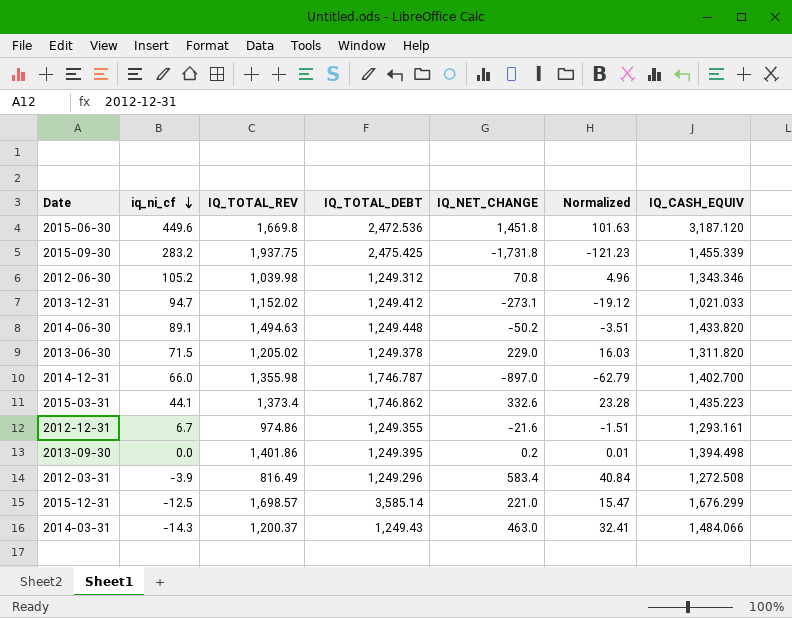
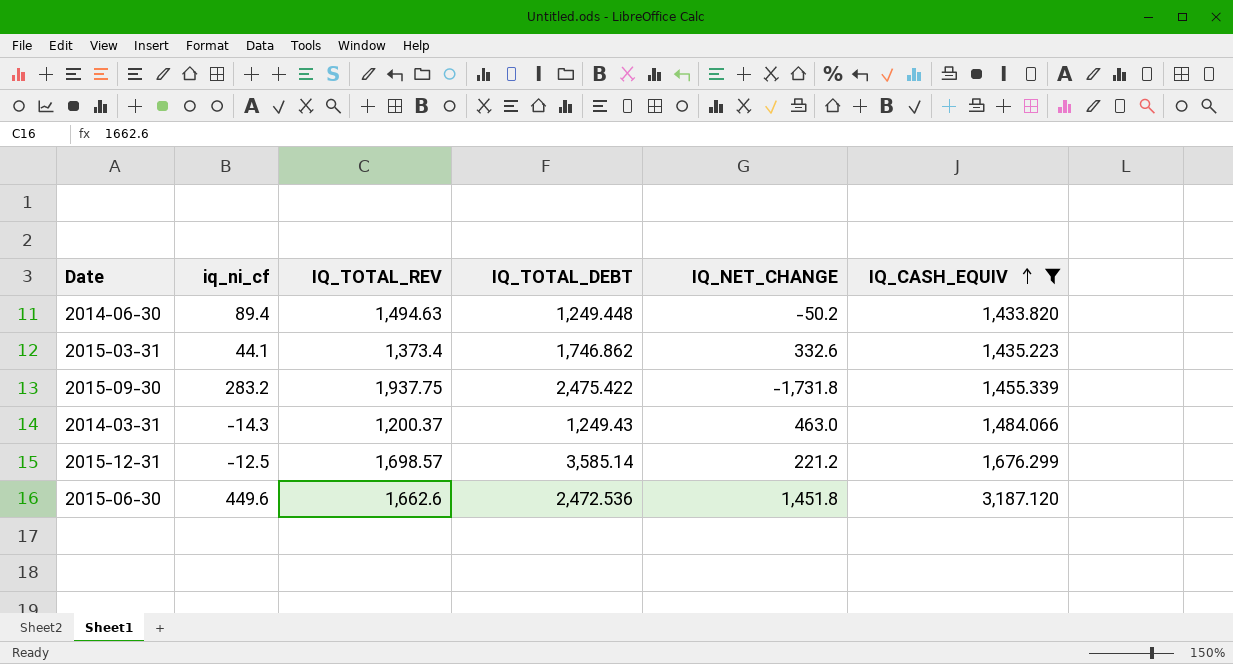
filter: none -> IQ_CASH_EQUIV >= 1,433.820
row order: iq_ni_cf descending -> IQ_CASH_EQUIV ascending
column Normalized | formula: [IQ_NET_CHANGE] * 0.07 -> none
2014-06-30 | iq_ni_cf: 89.1 -> 89.4
2015-09-30 | IQ_TOTAL_DEBT: 2,475.425 -> 2,475.422
2015-12-31 | IQ_NET_CHANGE: 221.0 -> 221.2
2015-06-30 | IQ_TOTAL_REV: 1,669.8 -> 1,662.6

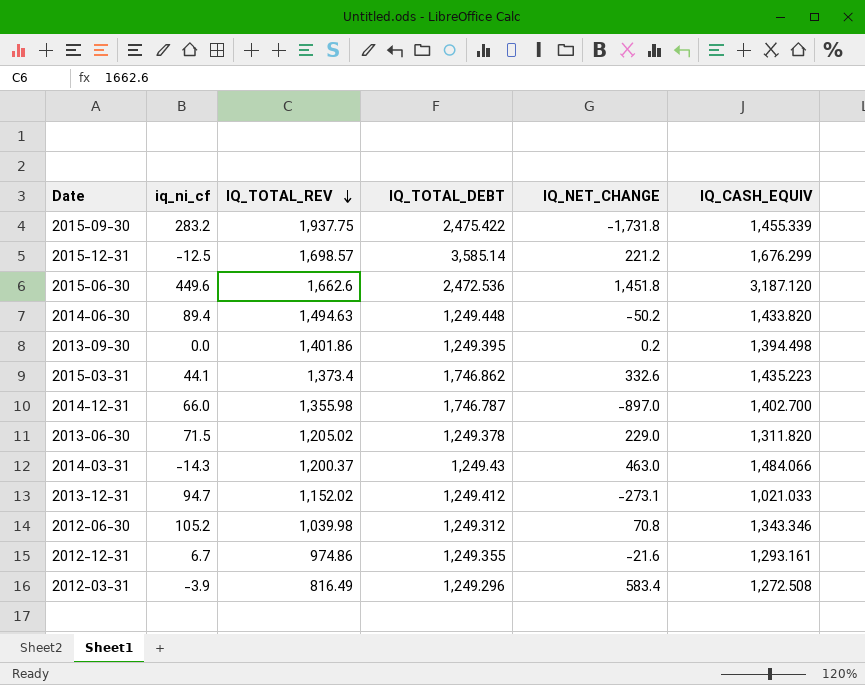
filter: IQ_CASH_EQUIV >= 1,433.820 -> none
row order: IQ_CASH_EQUIV ascending -> IQ_TOTAL_REV descending

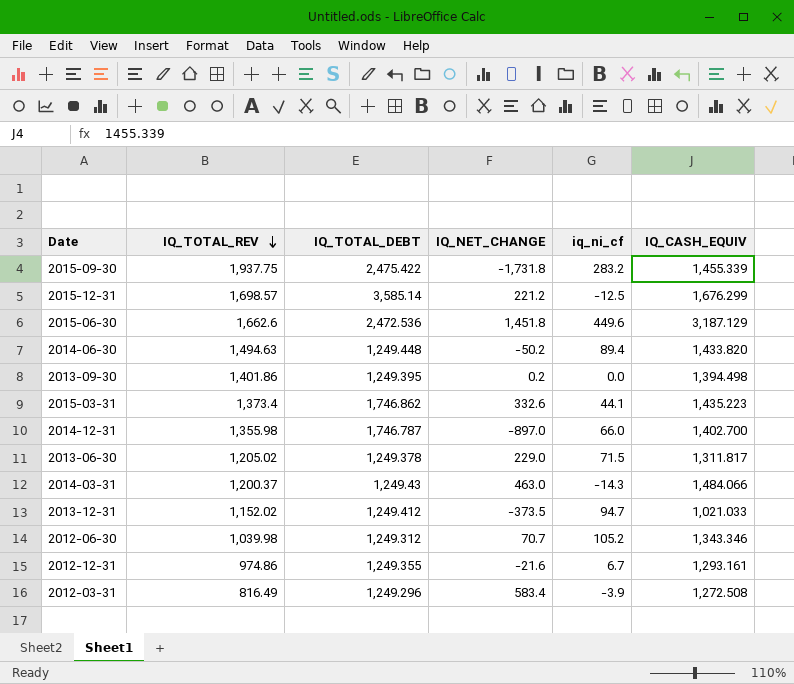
column iq_ni_cf | position: 2 -> 5
2015-06-30 | IQ_CASH_EQUIV: 3,187.120 -> 3,187.129
2013-06-30 | IQ_CASH_EQUIV: 1,311.820 -> 1,311.817
2013-12-31 | IQ_NET_CHANGE: -273.1 -> -373.5
2012-06-30 | IQ_NET_CHANGE: 70.8 -> 70.7

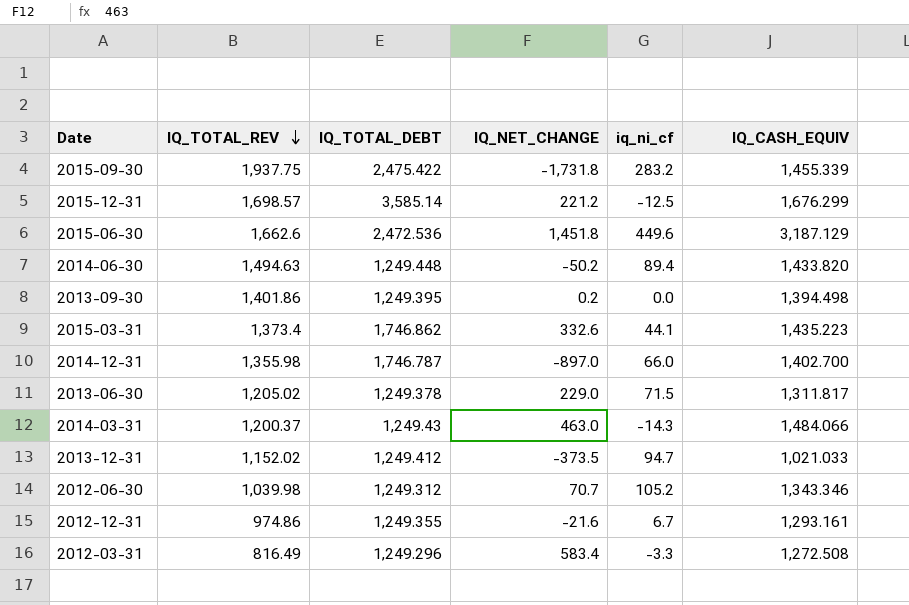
2012-03-31 | iq_ni_cf: -3.9 -> -3.3

